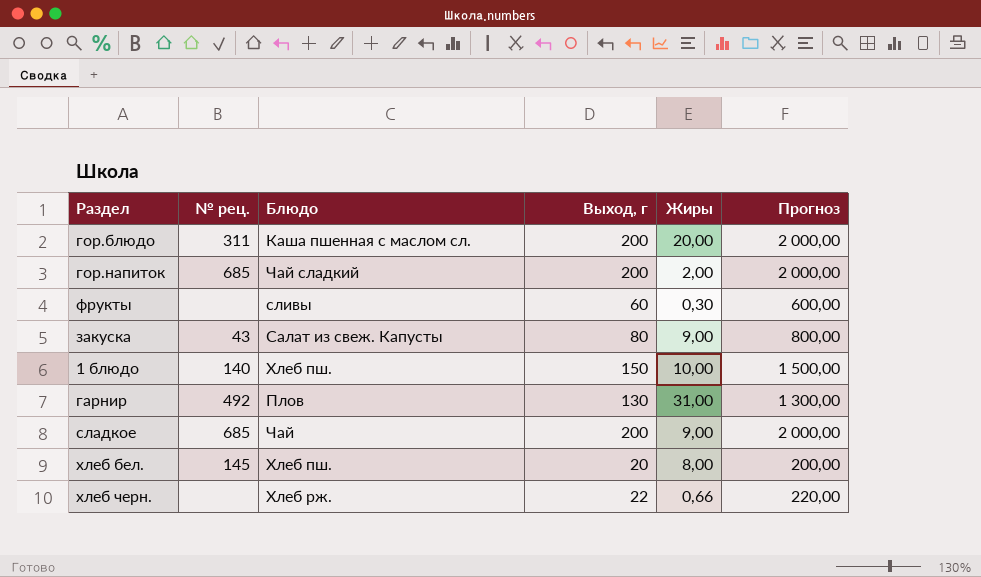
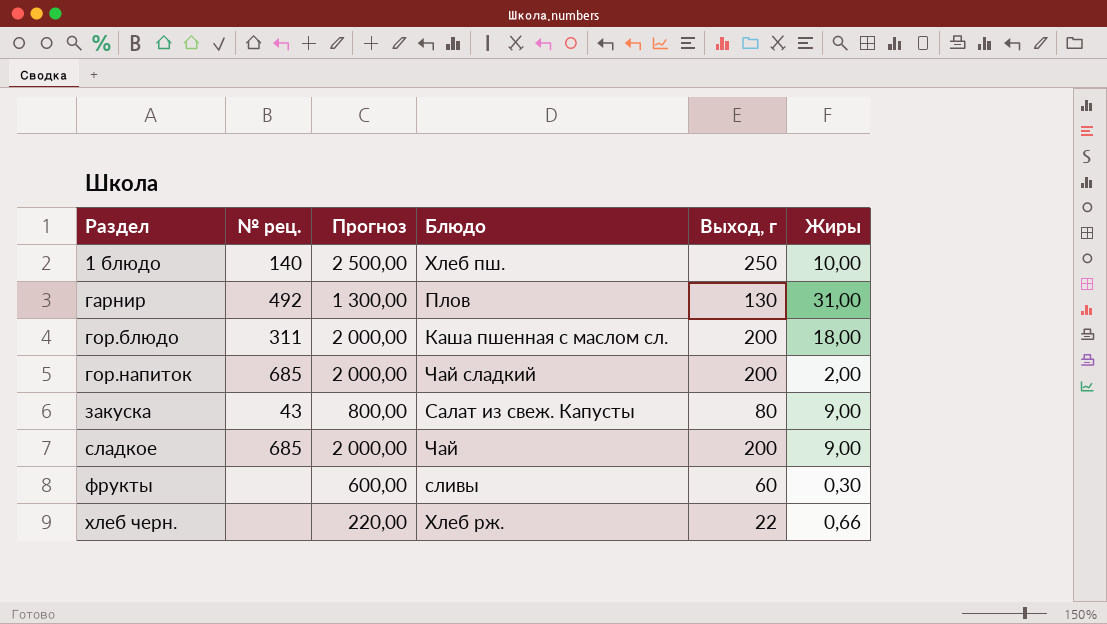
row order: none -> Раздел ascending
column Прогноз | position: 6 -> 3
row хлеб бел.: 145 | Хлеб пш. | 20 | 8,00 | 200,00 -> none
1 блюдо | Прогноз: 1 500,00 -> 2 500,00
1 блюдо | Выход, г: 150 -> 250
гор.блюдо | Жиры: 20,00 -> 18,00

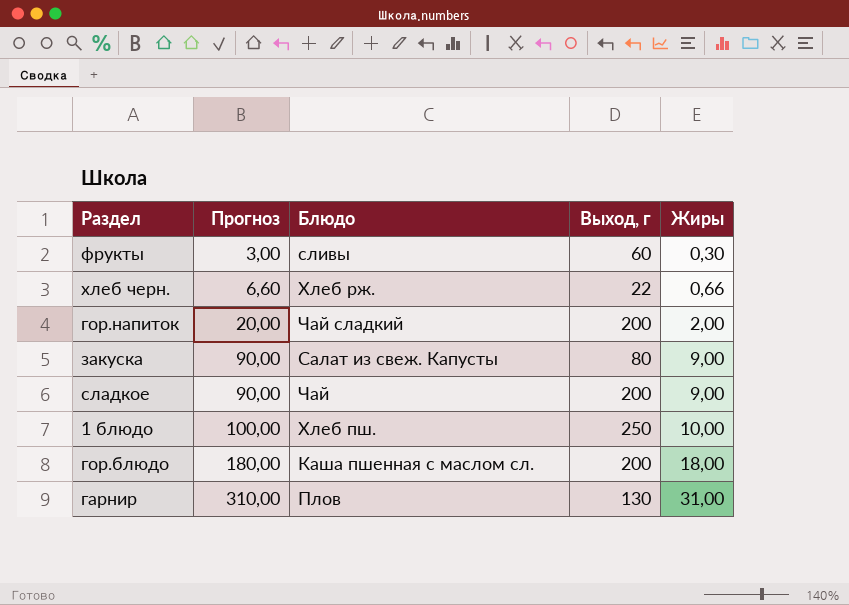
row order: Раздел ascending -> Прогноз ascending
column № рец. | position: 2 -> none
column Прогноз | formula: [Выход, г] * 10 -> [Жиры] * 10

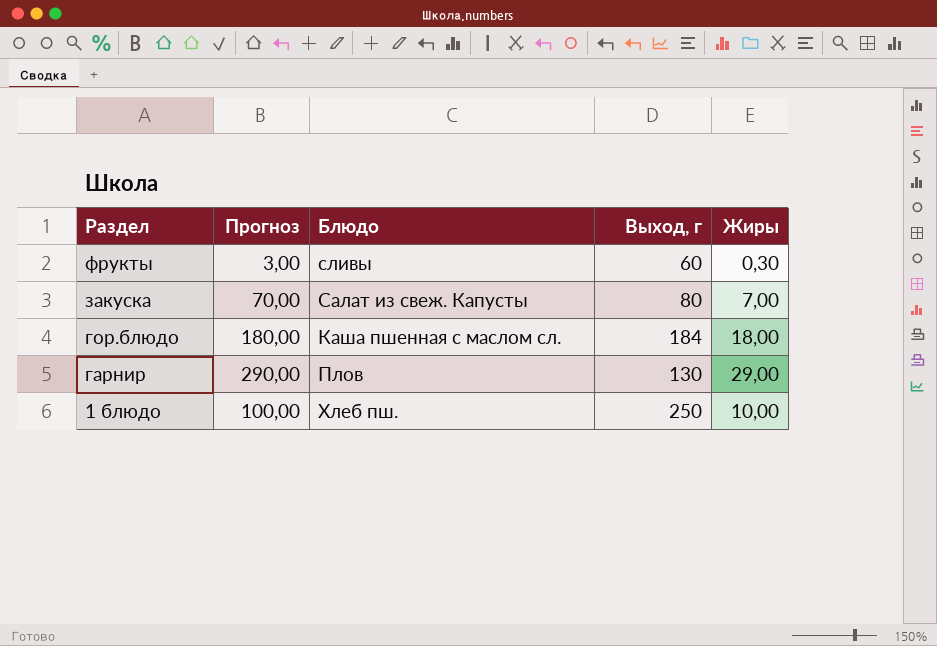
row order: Прогноз ascending -> Раздел descending
row хлеб черн.: 6,60 | Хлеб рж. | 22 | 0,66 -> none
row гор.напиток: 20,00 | Чай сладкий | 200 | 2,00 -> none
row сладкое: 90,00 | Чай | 200 | 9,00 -> none
закуска | Прогноз: 90,00 -> 70,00
закуска | Жиры: 9,00 -> 7,00
гор.блюдо | Выход, г: 200 -> 184
гарнир | Прогноз: 310,00 -> 290,00
гарнир | Жиры: 31,00 -> 29,00

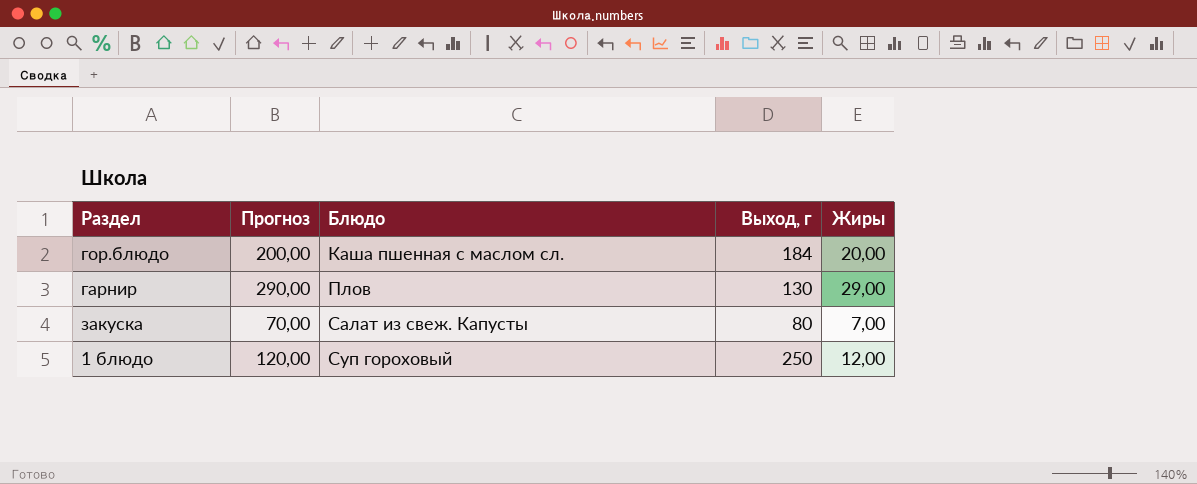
row order: Раздел descending -> Блюдо ascending
row фрукты: 3,00 | сливы | 60 | 0,30 -> none
гор.блюдо | Прогноз: 180,00 -> 200,00
гор.блюдо | Жиры: 18,00 -> 20,00
1 блюдо | Прогноз: 100,00 -> 120,00
1 блюдо | Блюдо: Хлеб пш. -> Суп гороховый
1 блюдо | Жиры: 10,00 -> 12,00

